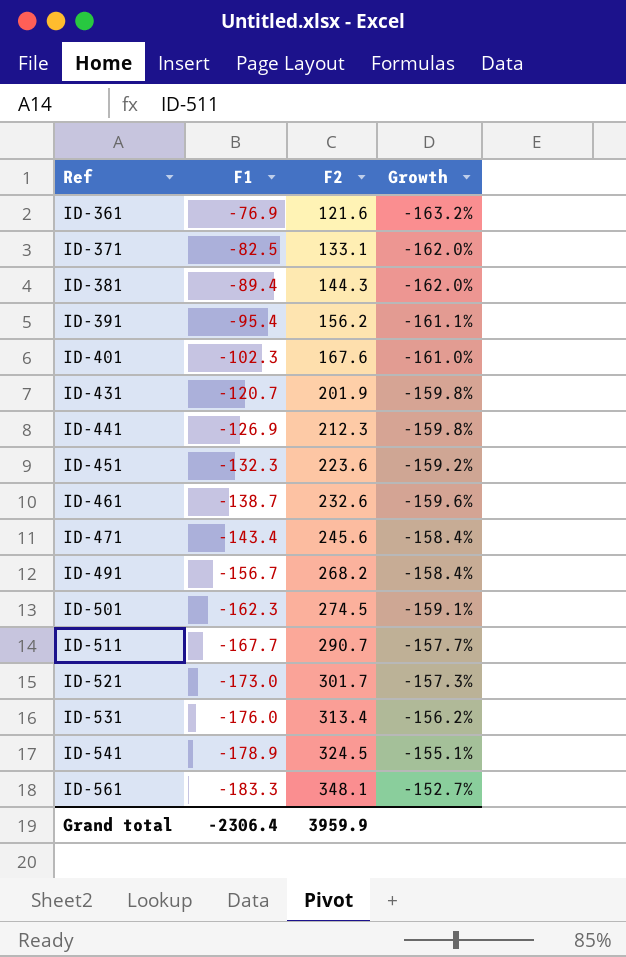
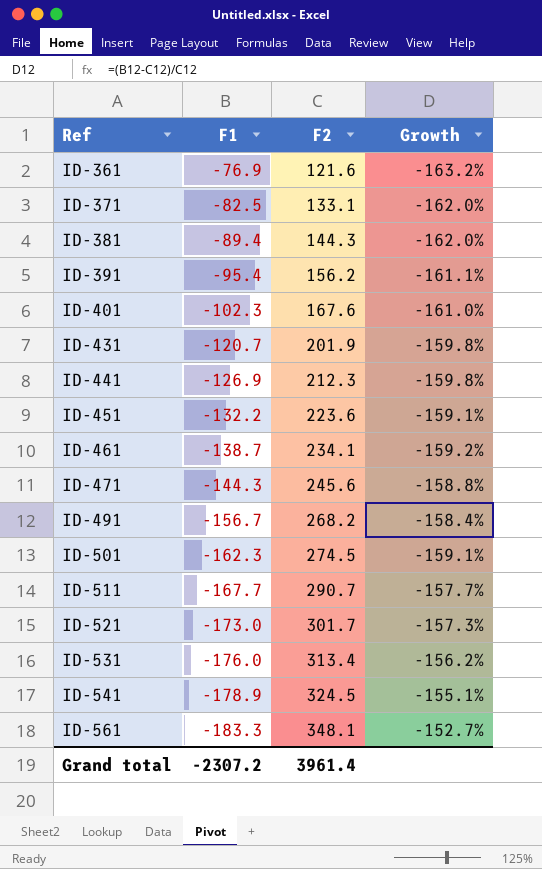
ID-451 | F1: -132.3 -> -132.2
ID-451 | Growth: -159.2% -> -159.1%
ID-461 | F2: 232.6 -> 234.1
ID-461 | Growth: -159.6% -> -159.2%
ID-471 | F1: -143.4 -> -144.3
ID-471 | Growth: -158.4% -> -158.8%
Grand total | F1: -2306.4 -> -2307.2
Grand total | F2: 3959.9 -> 3961.4

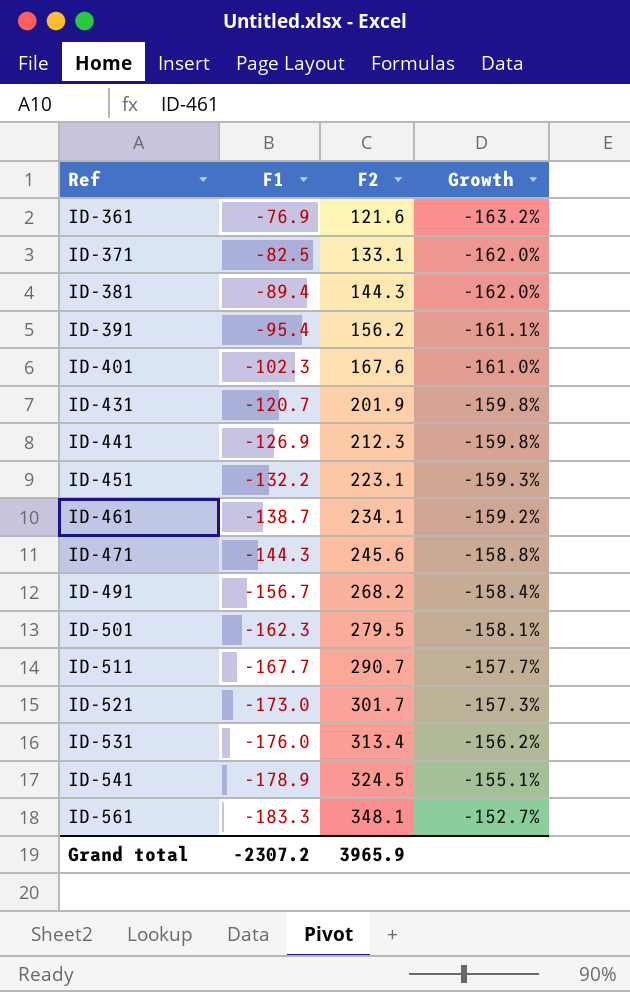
ID-451 | F2: 223.6 -> 223.1
ID-451 | Growth: -159.1% -> -159.3%
ID-501 | F2: 274.5 -> 279.5
ID-501 | Growth: -159.1% -> -158.1%
Grand total | F2: 3961.4 -> 3965.9

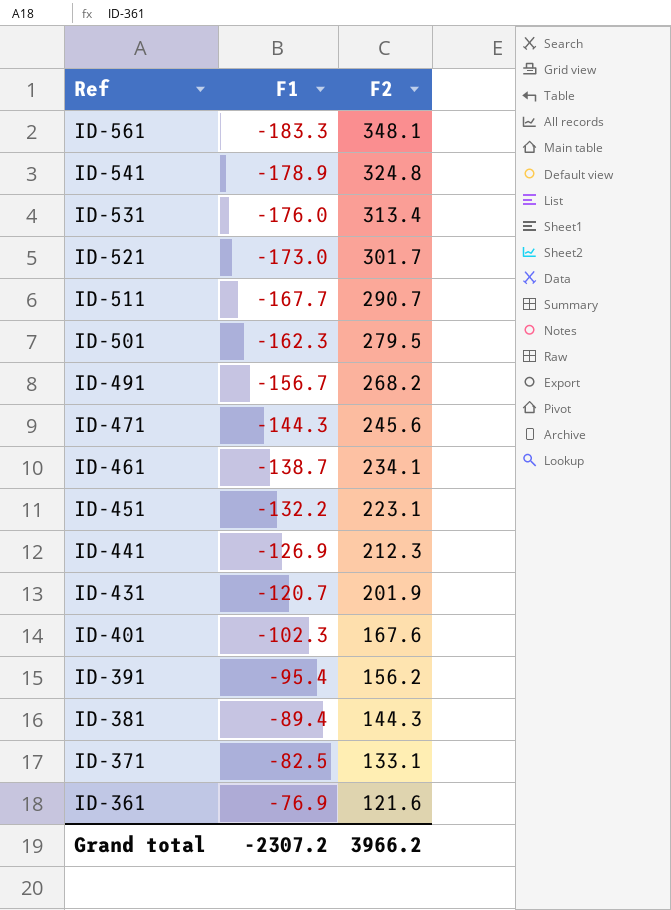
row order: Ref ascending -> Ref descending
column Growth | formula: ([F1] - [F2]) / [F2] -> none
ID-541 | F2: 324.5 -> 324.8
Grand total | F2: 3965.9 -> 3966.2

